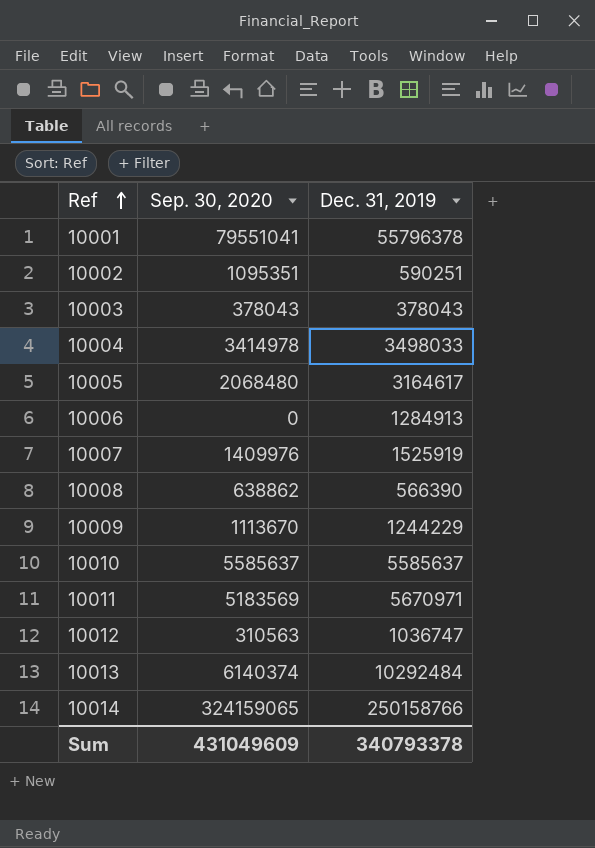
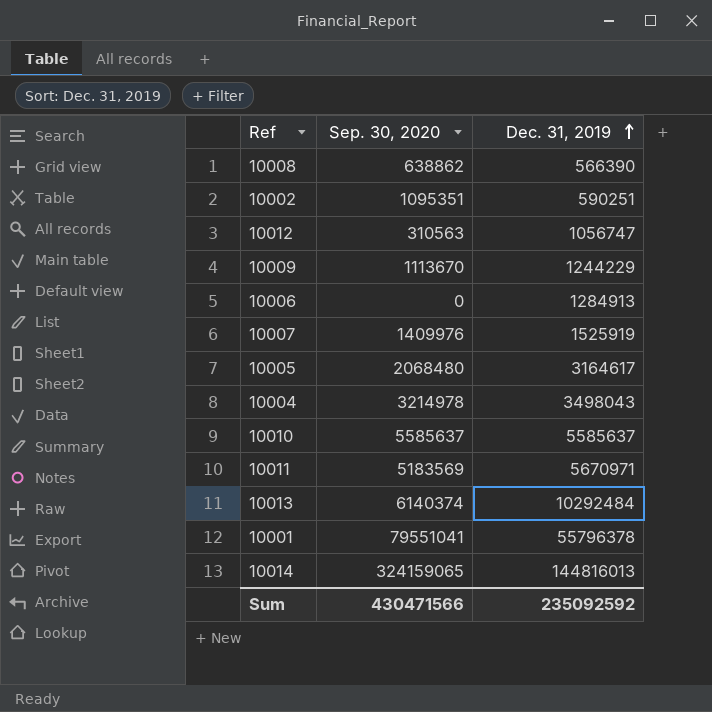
row order: Ref ascending -> Dec. 31, 2019 ascending
row 10003: 378043 | 378043 -> none
10012 | Dec. 31, 2019: 1036747 -> 1056747
10004 | Sep. 30, 2020: 3414978 -> 3214978
10004 | Dec. 31, 2019: 3498033 -> 3498043
10014 | Dec. 31, 2019: 250158766 -> 144816013
Sum | Sep. 30, 2020: 431049609 -> 430471566
Sum | Dec. 31, 2019: 340793378 -> 235092592

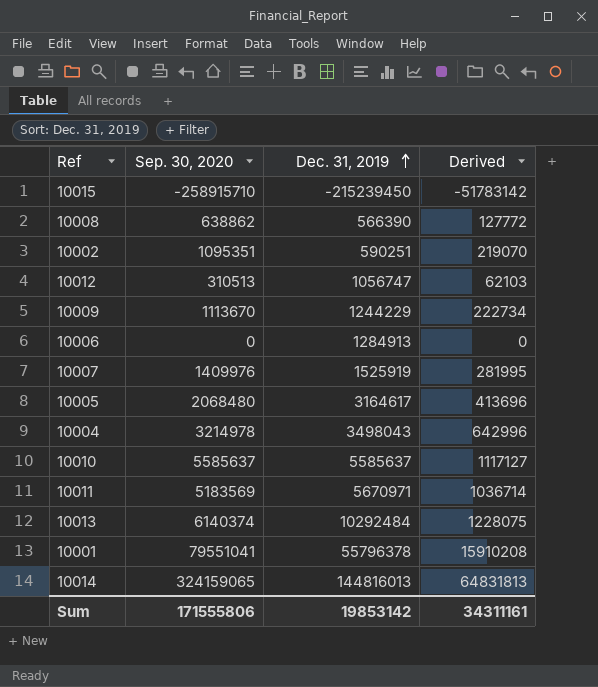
column Derived | formula: none -> [Sep. 30, 2020] * 0.2
row 10015: none -> -258915710 | -215239450 | -51783142
10012 | Sep. 30, 2020: 310563 -> 310513
Sum | Sep. 30, 2020: 430471566 -> 171555806
Sum | Dec. 31, 2019: 235092592 -> 19853142

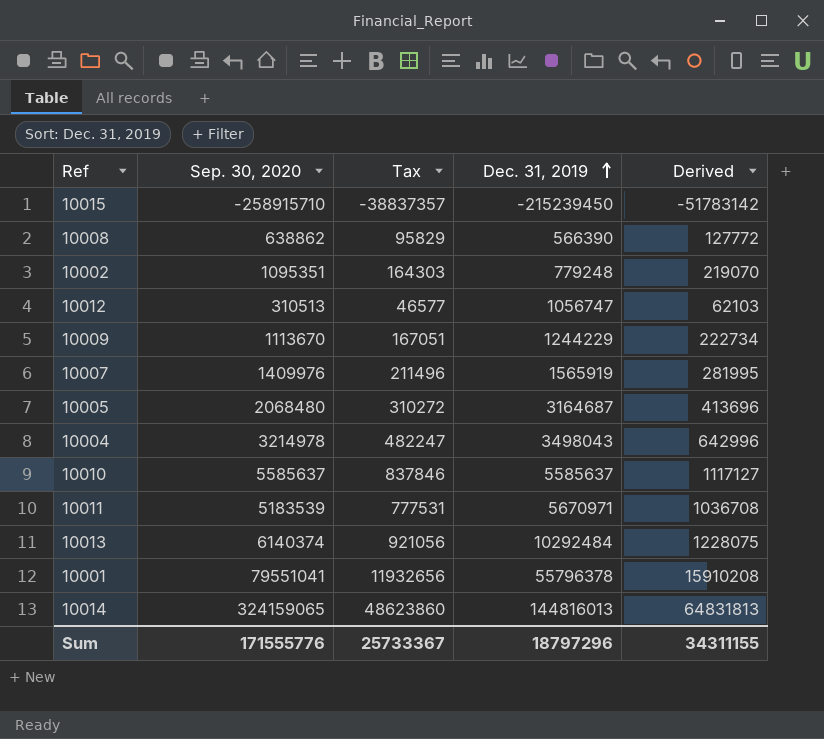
column Tax | formula: none -> [Sep. 30, 2020] * 0.15
row 10006: 0 | 1284913 | 0 -> none
10002 | Dec. 31, 2019: 590251 -> 779248
10007 | Dec. 31, 2019: 1525919 -> 1565919
10005 | Dec. 31, 2019: 3164617 -> 3164687
10011 | Sep. 30, 2020: 5183569 -> 5183539
10011 | Derived: 1036714 -> 1036708
Sum | Sep. 30, 2020: 171555806 -> 171555776
Sum | Dec. 31, 2019: 19853142 -> 18797296
Sum | Derived: 34311161 -> 34311155

